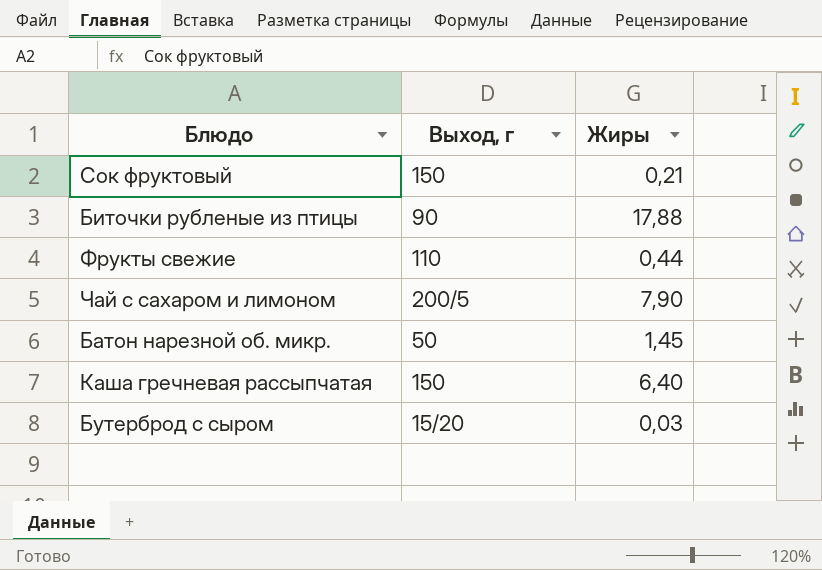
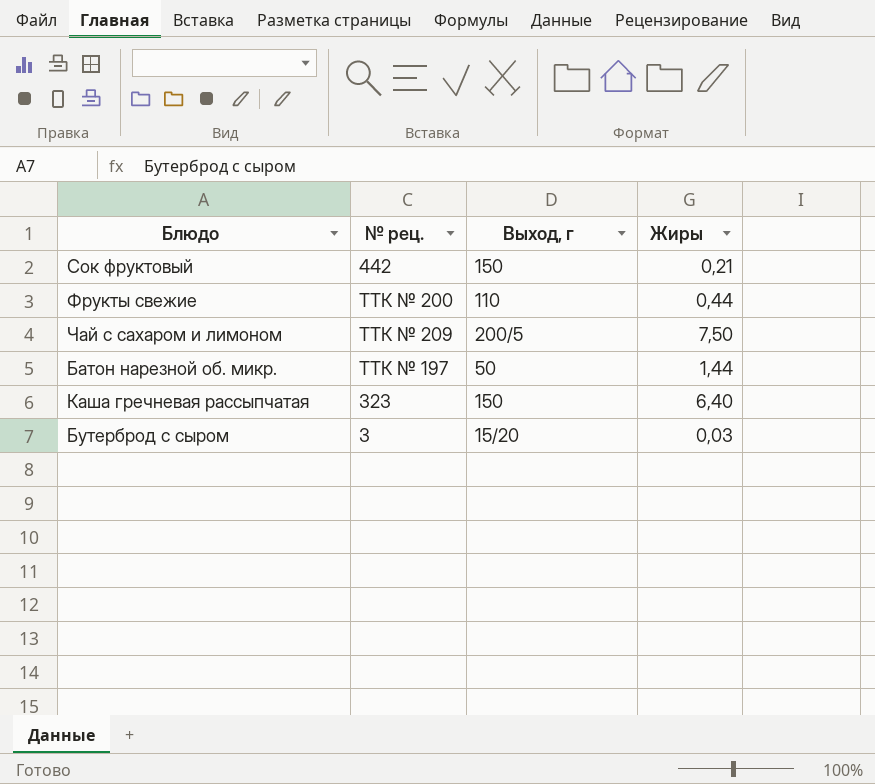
column № рец. | position: none -> 2
row Биточки рубленые из птицы: 90 | 17,88 -> none
Чай с сахаром и лимоном | Жиры: 7,90 -> 7,50
Батон нарезной об. микр. | Жиры: 1,45 -> 1,44

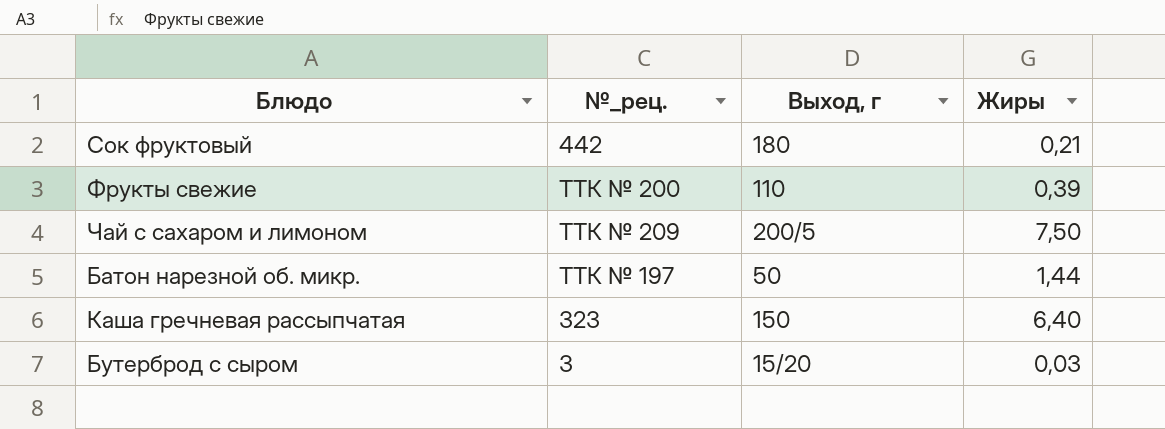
column name: № рец. -> №_рец.
Сок фруктовый | Выход, г: 150 -> 180
Фрукты свежие | Жиры: 0,44 -> 0,39

